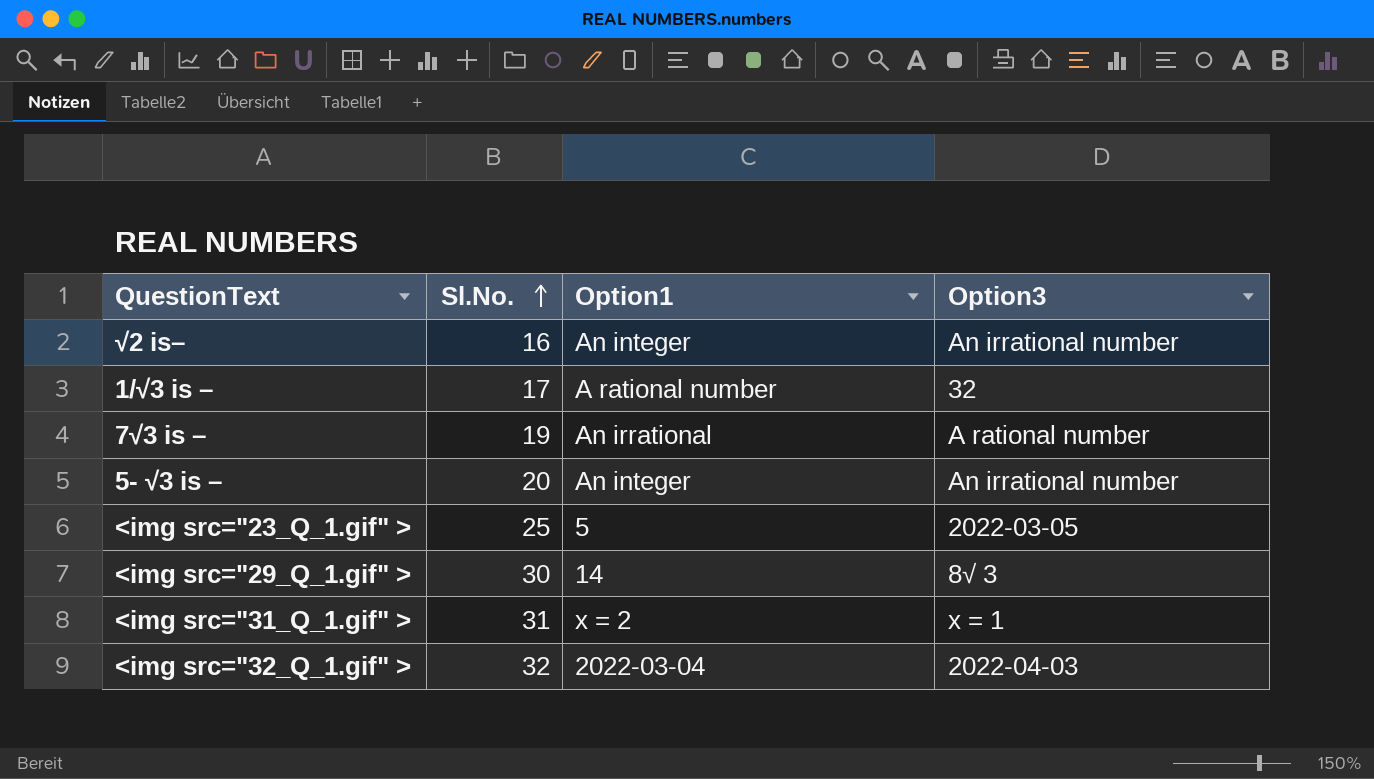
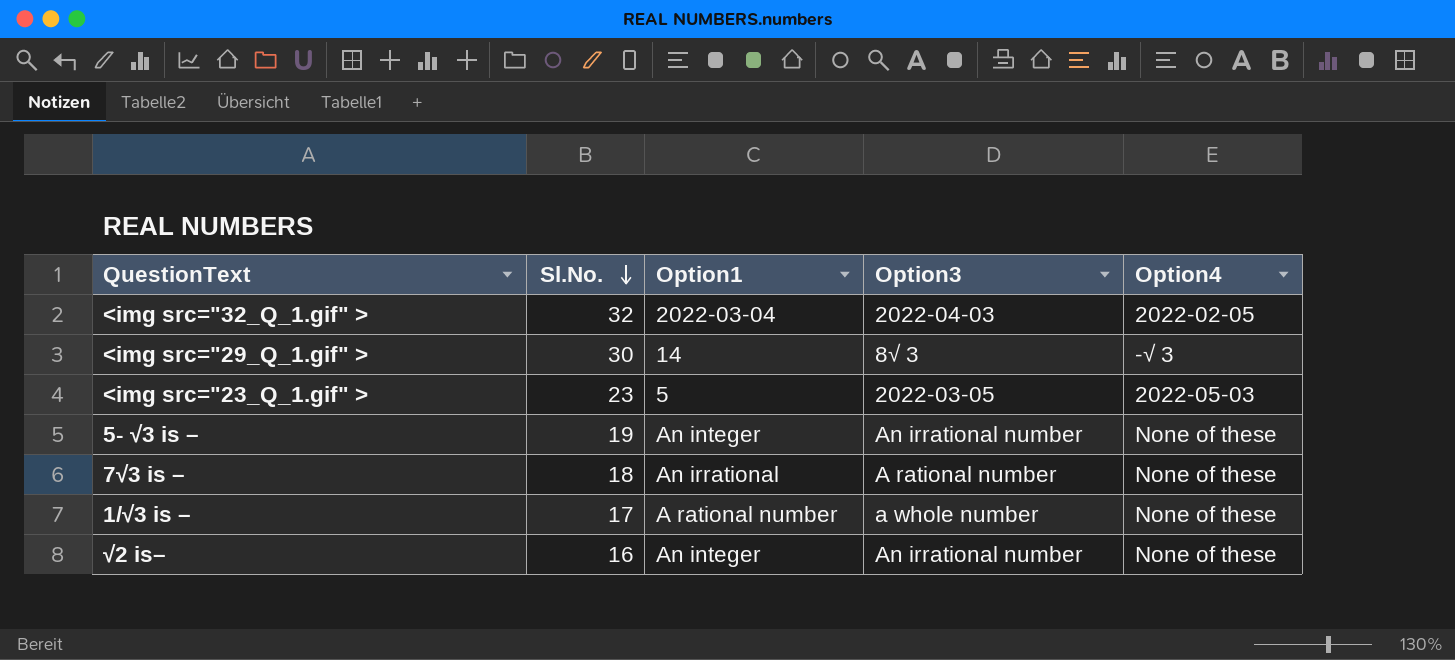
row order: Sl.No. ascending -> Sl.No. descending
column Option4 | position: none -> 5
row <img src="31_Q_1.gif" >: 31 | x = 2 | x = 1 -> none
<img src="23_Q_1.gif" > | Sl.No.: 25 -> 23
5- √3 is – | Sl.No.: 20 -> 19
7√3 is – | Sl.No.: 19 -> 18
1/√3 is – | Option3: 32 -> a whole number

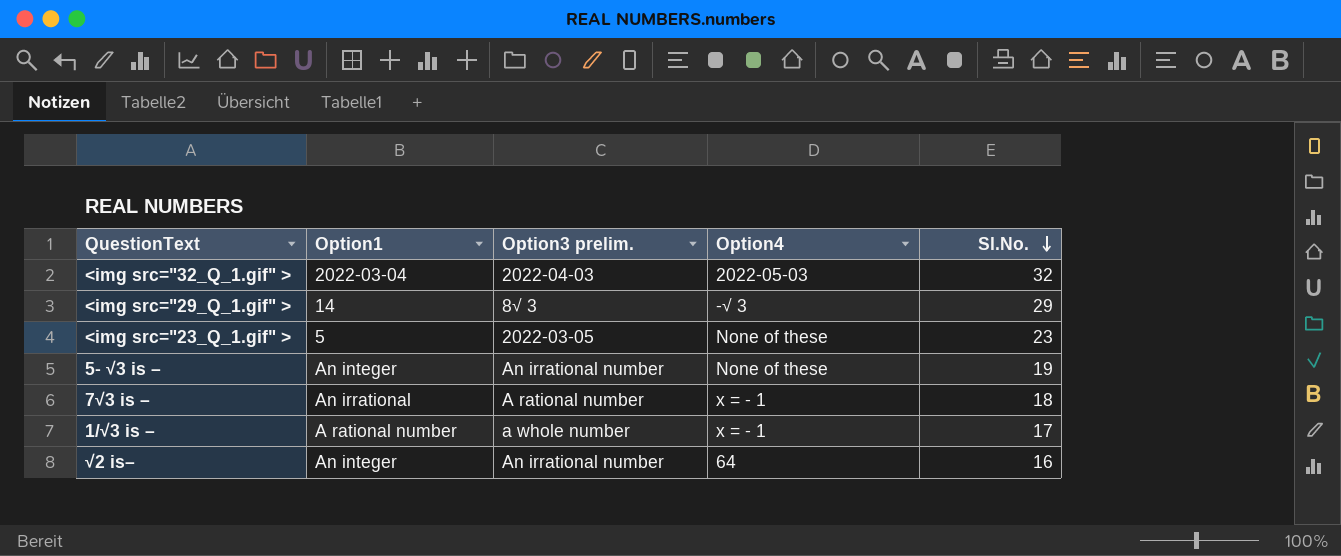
column name: Option3 -> Option3 prelim.
column Sl.No. | position: 2 -> 5
<img src="32_Q_1.gif" > | Option4: 2022-02-05 -> 2022-05-03
<img src="29_Q_1.gif" > | Sl.No.: 30 -> 29
<img src="23_Q_1.gif" > | Option4: 2022-05-03 -> None of these
7√3 is – | Option4: None of these -> x = - 1
1/√3 is – | Option4: None of these -> x = - 1
√2 is– | Option4: None of these -> 64

